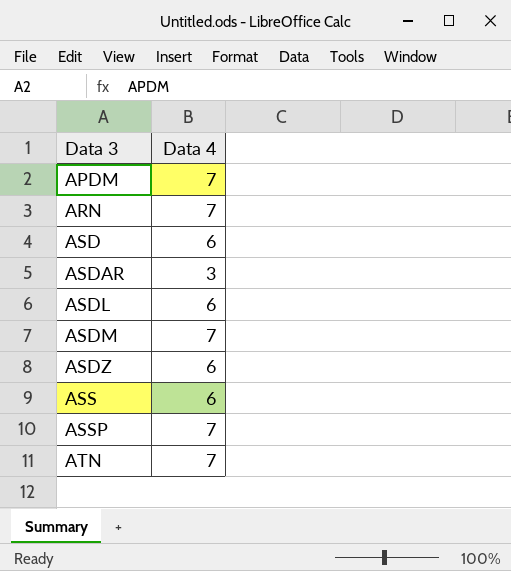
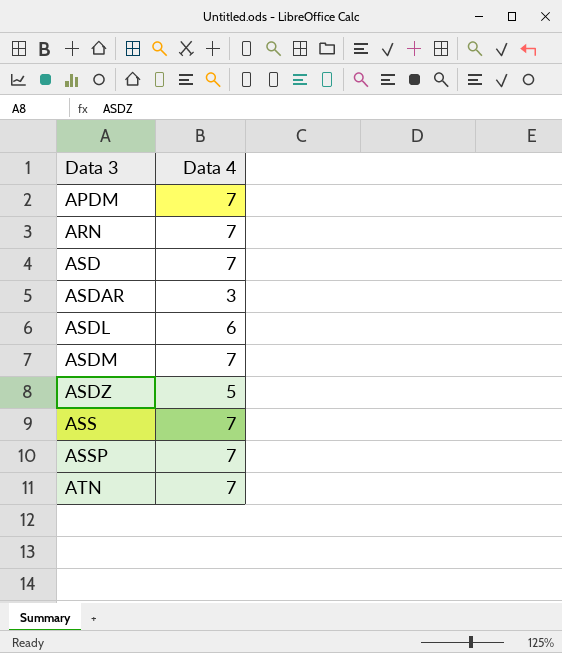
ASD | Data 4: 6 -> 7
ASDZ | Data 4: 6 -> 5
ASS | Data 4: 6 -> 7

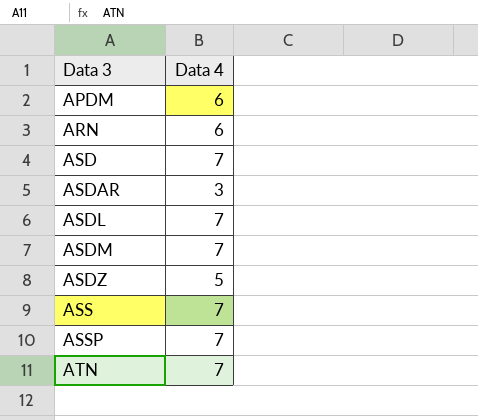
APDM | Data 4: 7 -> 6
ARN | Data 4: 7 -> 6
ASDL | Data 4: 6 -> 7

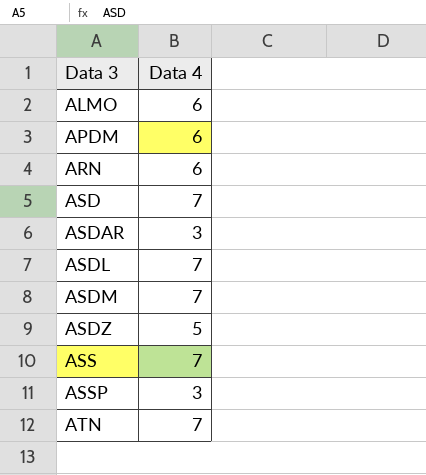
row ALMO: none -> 6
ASSP | Data 4: 7 -> 3

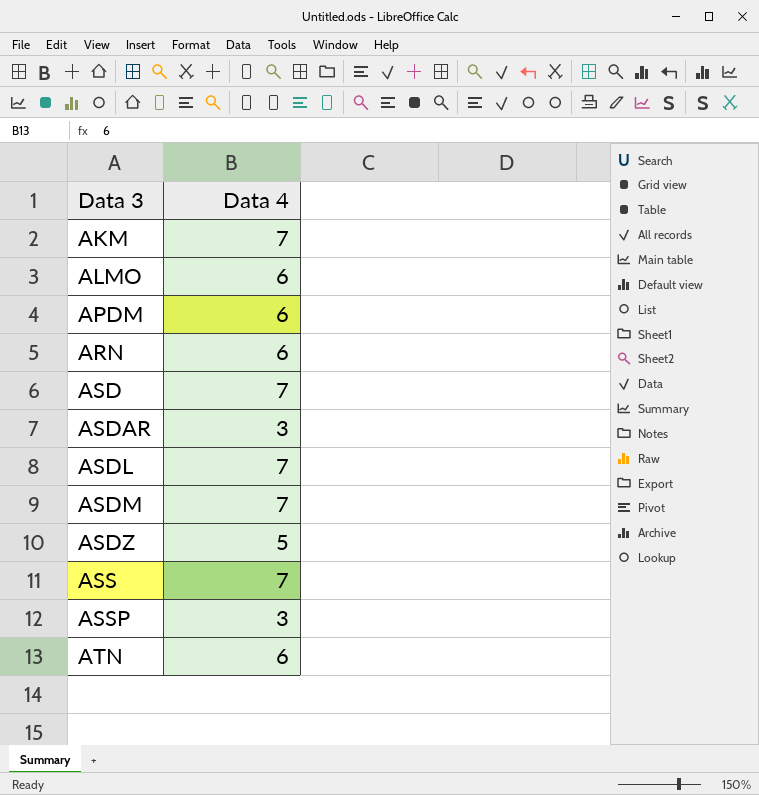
row AKM: none -> 7
ATN | Data 4: 7 -> 6

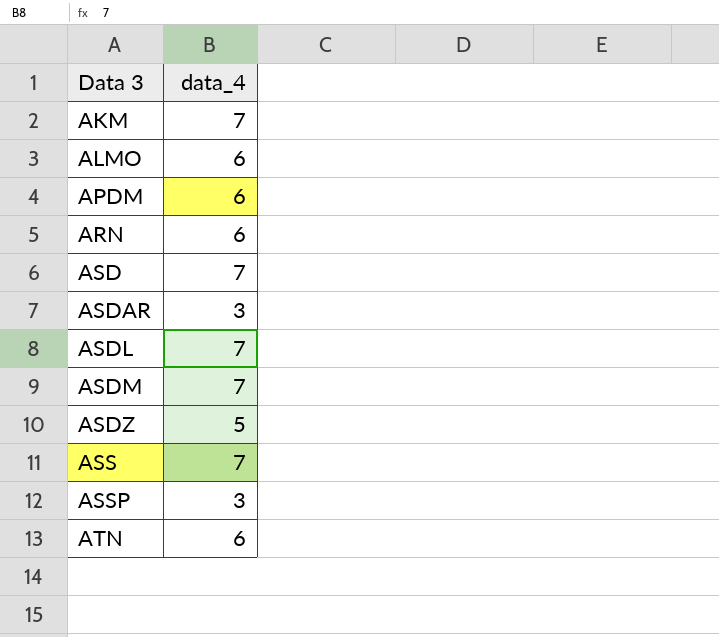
column name: Data 4 -> data_4

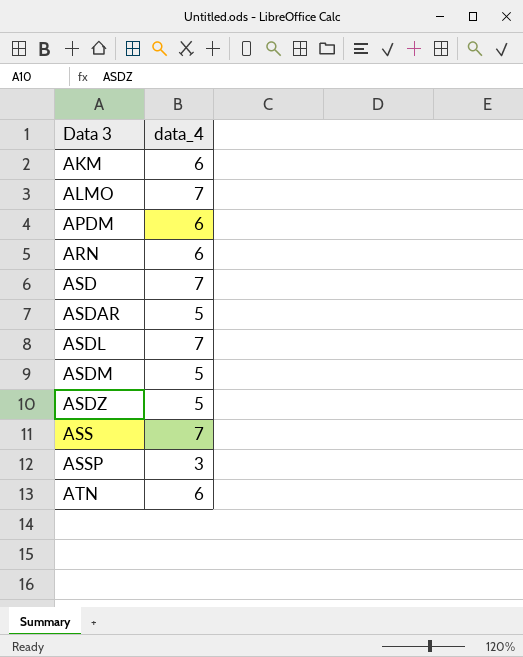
AKM | data_4: 7 -> 6
ALMO | data_4: 6 -> 7
ASDAR | data_4: 3 -> 5
ASDM | data_4: 7 -> 5

